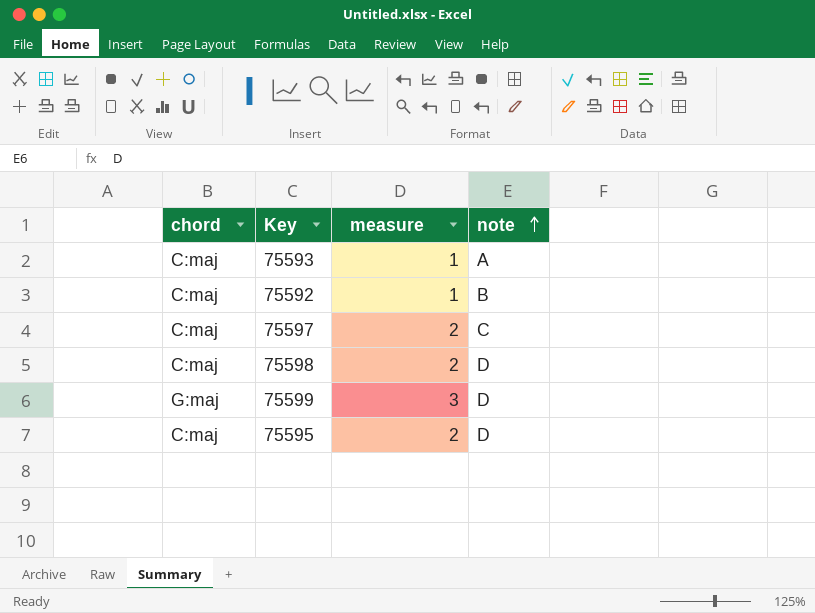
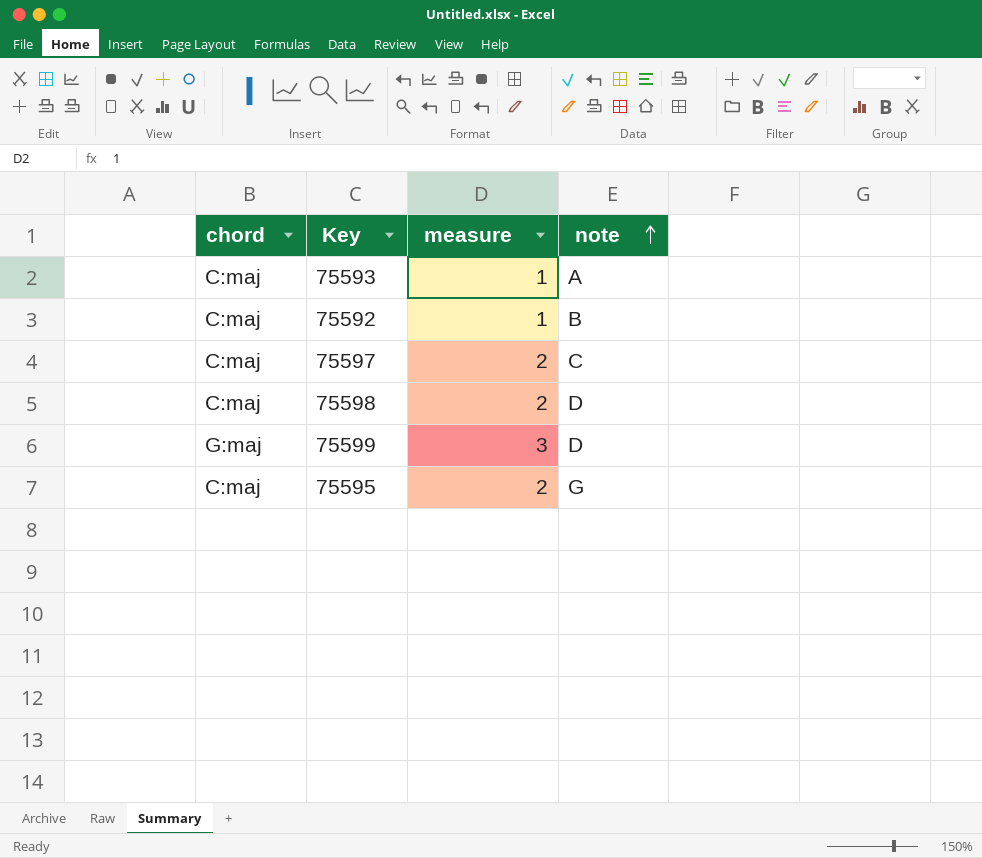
75595 | note: D -> G

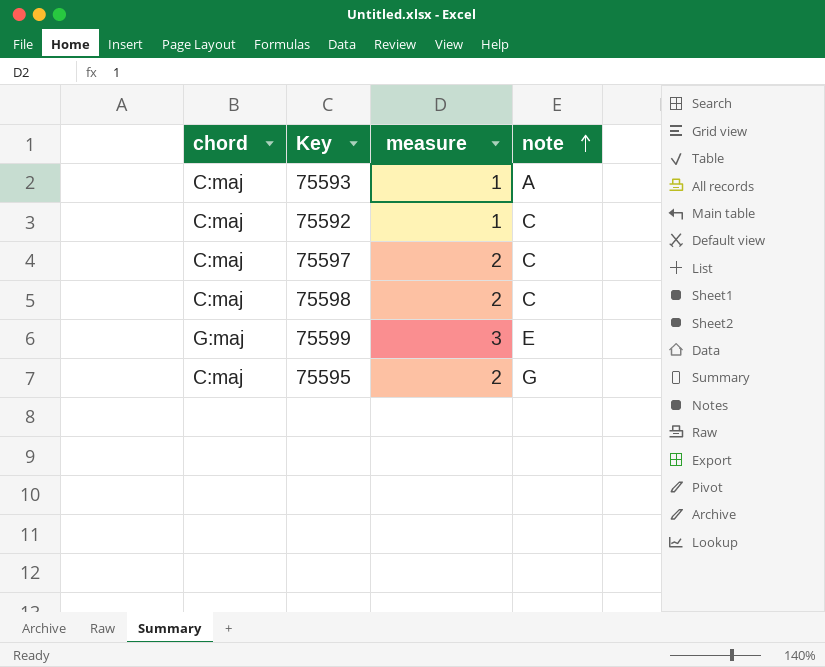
75592 | note: B -> C
75598 | note: D -> C
75599 | note: D -> E

